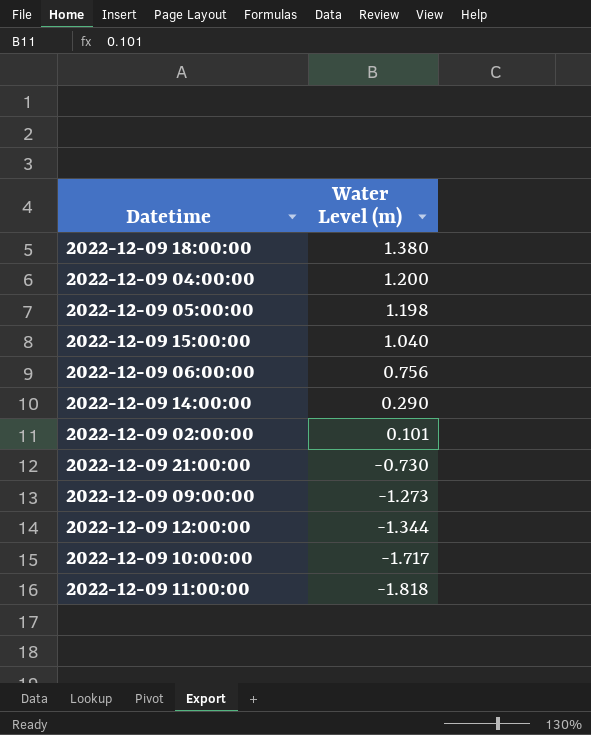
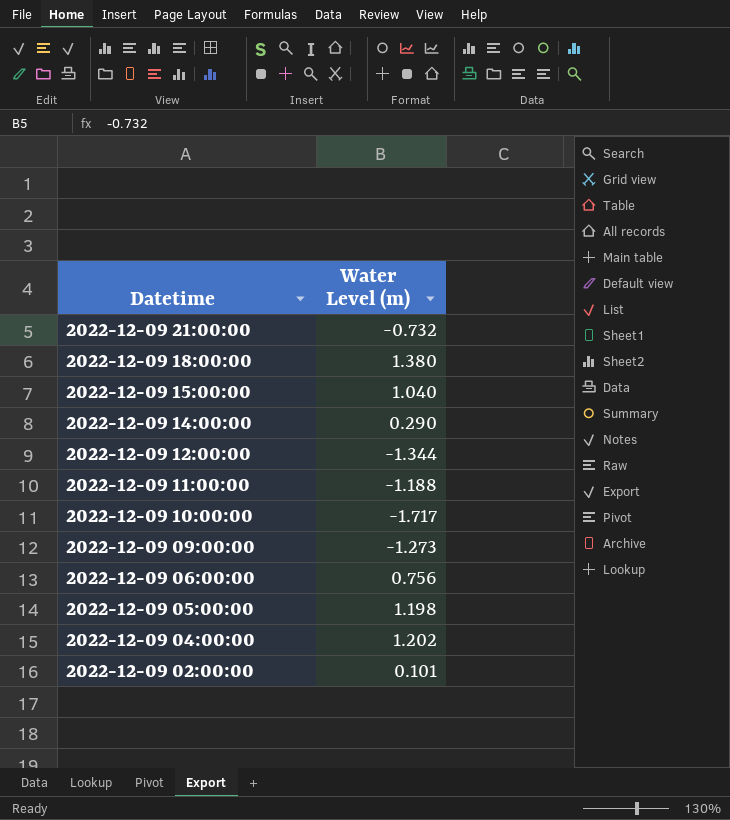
row order: Water Level (m) descending -> Datetime descending
2022-12-09 21:00:00 | Water Level (m): -0.730 -> -0.732
2022-12-09 11:00:00 | Water Level (m): -1.818 -> -1.188
2022-12-09 04:00:00 | Water Level (m): 1.200 -> 1.202

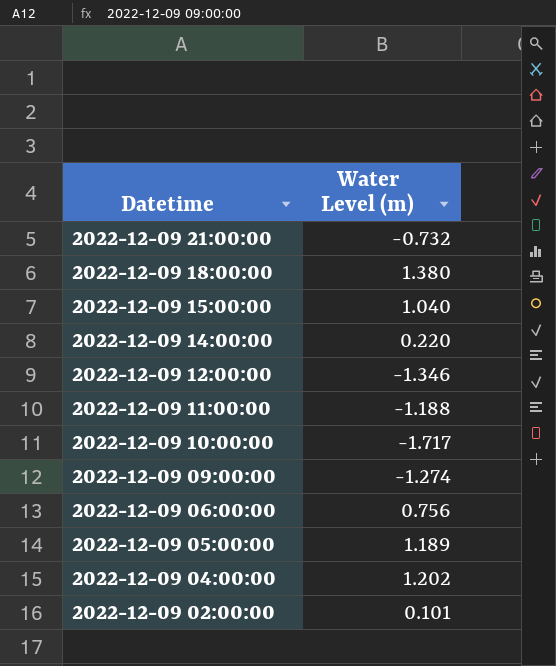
2022-12-09 14:00:00 | Water Level (m): 0.290 -> 0.220
2022-12-09 12:00:00 | Water Level (m): -1.344 -> -1.346
2022-12-09 09:00:00 | Water Level (m): -1.273 -> -1.274
2022-12-09 05:00:00 | Water Level (m): 1.198 -> 1.189

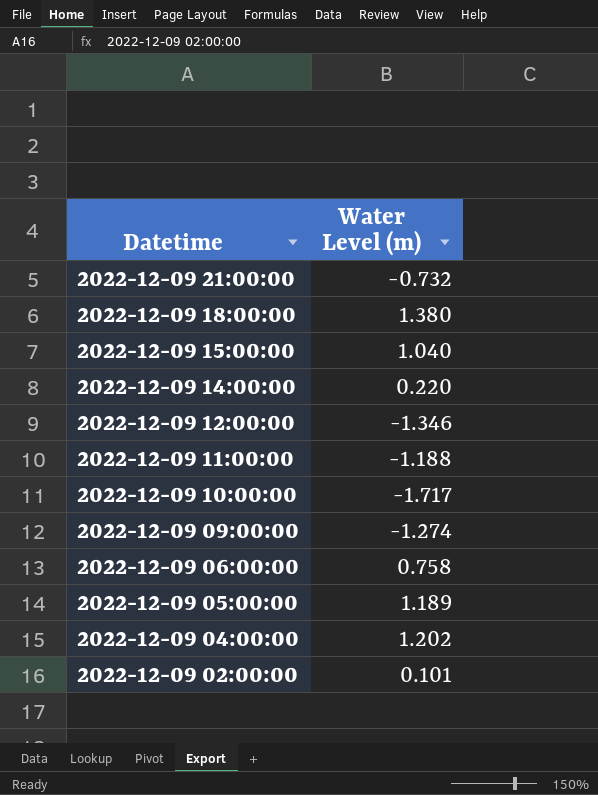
2022-12-09 06:00:00 | Water Level (m): 0.756 -> 0.758

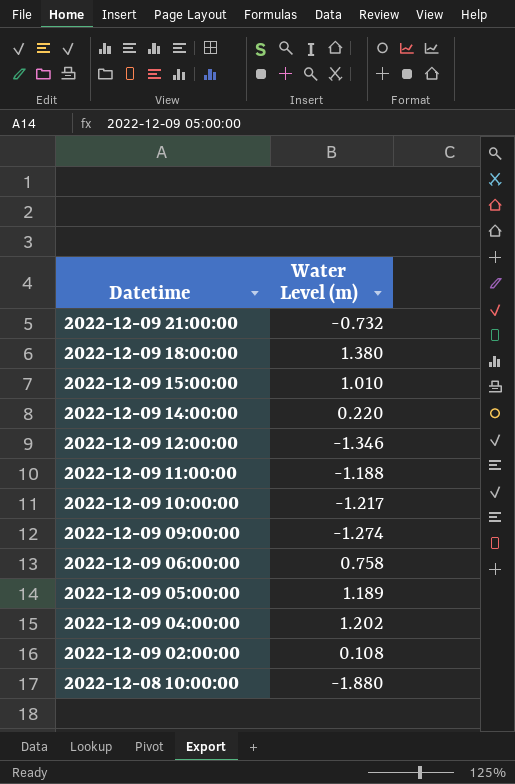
2022-12-09 15:00:00 | Water Level (m): 1.040 -> 1.010
2022-12-09 10:00:00 | Water Level (m): -1.717 -> -1.217
2022-12-09 02:00:00 | Water Level (m): 0.101 -> 0.108
row 2022-12-08 10:00:00: none -> -1.880

